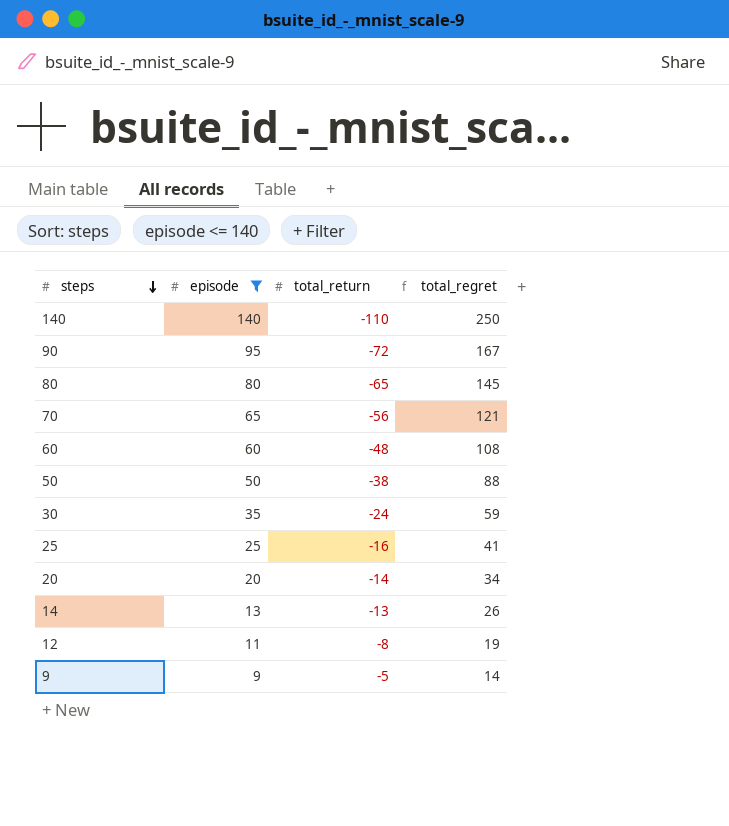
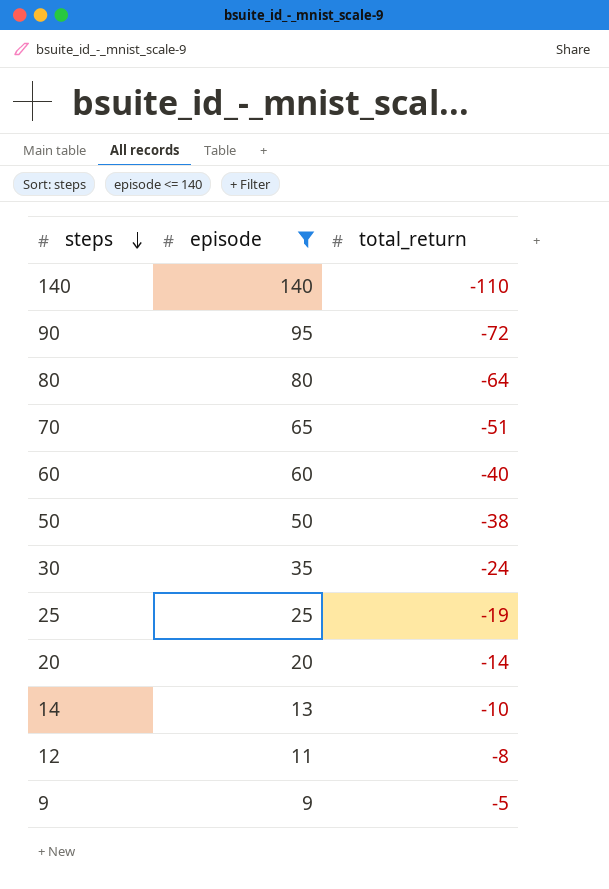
column total_regret | formula: [episode] - [total_return] -> none
80 | total_return: -65 -> -64
70 | total_return: -56 -> -51
60 | total_return: -48 -> -40
25 | total_return: -16 -> -19
14 | total_return: -13 -> -10

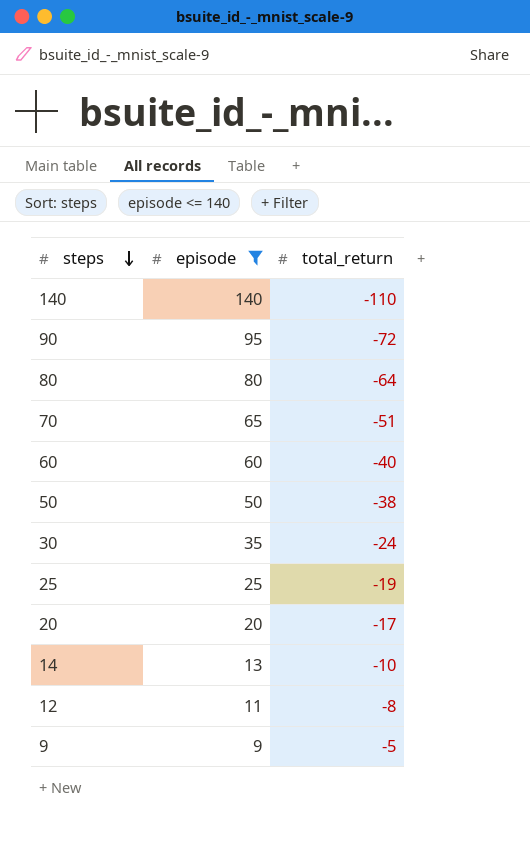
20 | total_return: -14 -> -17

